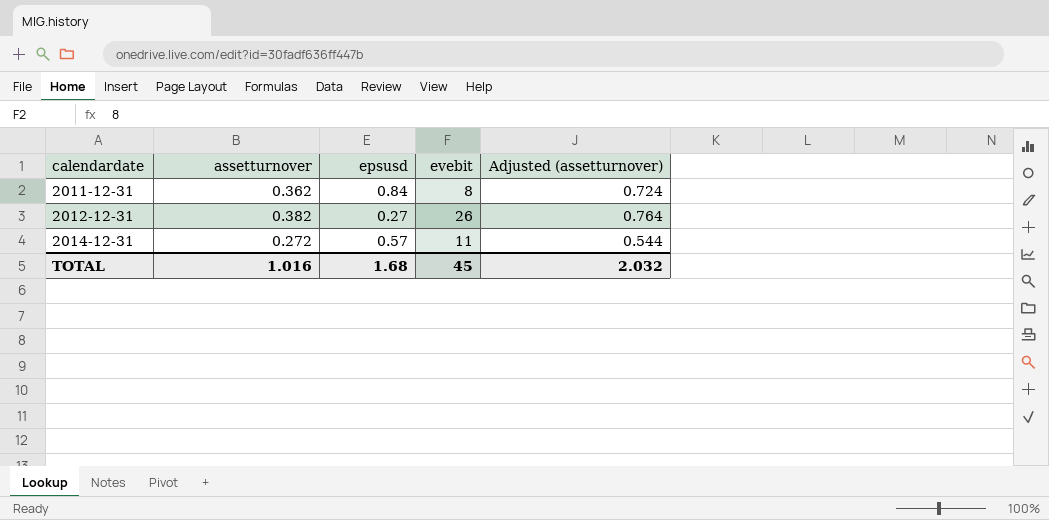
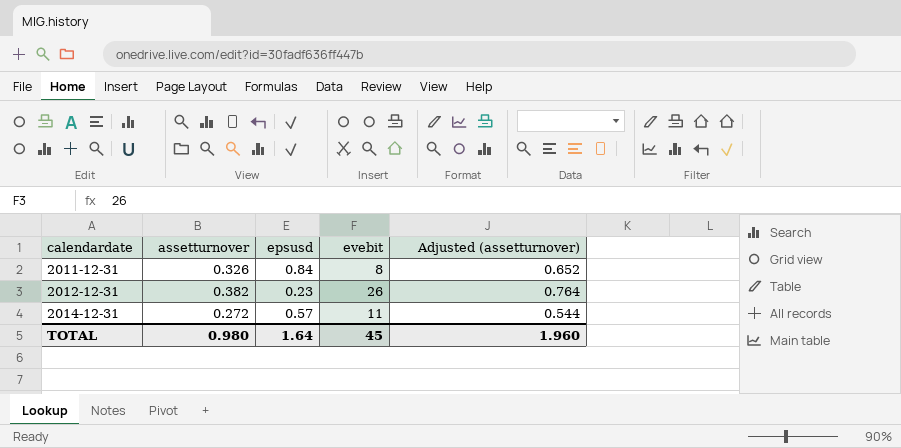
2011-12-31 | assetturnover: 0.362 -> 0.326
2011-12-31 | Adjusted (assetturnover): 0.724 -> 0.652
2012-12-31 | epsusd: 0.27 -> 0.23
TOTAL | assetturnover: 1.016 -> 0.980
TOTAL | epsusd: 1.68 -> 1.64
TOTAL | Adjusted (assetturnover): 2.032 -> 1.960

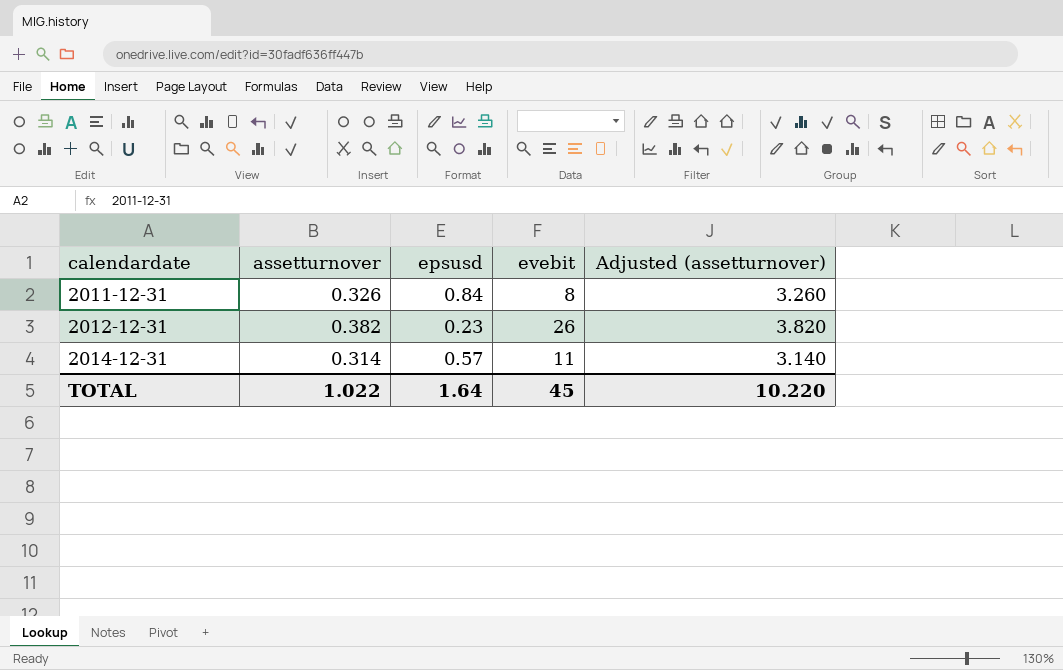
column Adjusted (assetturnover) | formula: [assetturnover] * 2 -> [assetturnover] * 10
2014-12-31 | assetturnover: 0.272 -> 0.314
TOTAL | assetturnover: 0.980 -> 1.022
TOTAL | Adjusted (assetturnover): 1.960 -> 10.220

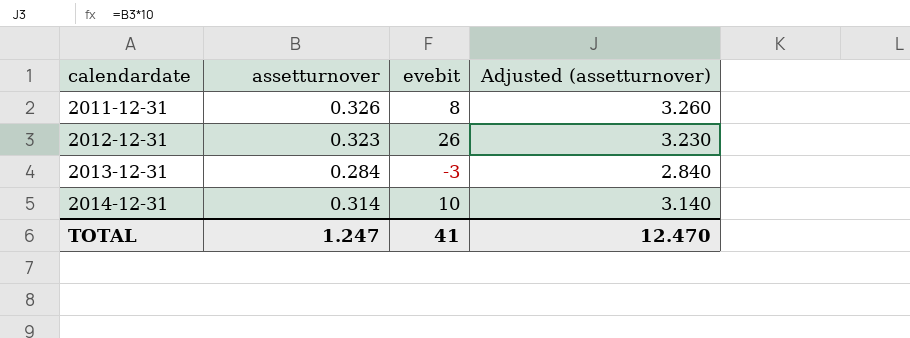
column epsusd | position: 3 -> none
2012-12-31 | assetturnover: 0.382 -> 0.323
2012-12-31 | Adjusted (assetturnover): 3.820 -> 3.230
row 2013-12-31: none -> 0.284 | -3 | 2.840
2014-12-31 | evebit: 11 -> 10
TOTAL | assetturnover: 1.022 -> 1.247
TOTAL | evebit: 45 -> 41
TOTAL | Adjusted (assetturnover): 10.220 -> 12.470

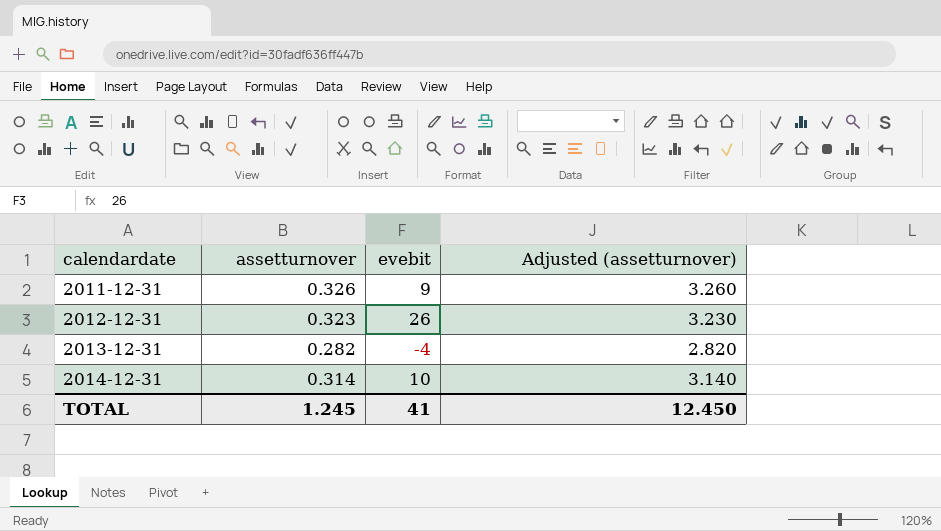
2011-12-31 | evebit: 8 -> 9
2013-12-31 | assetturnover: 0.284 -> 0.282
2013-12-31 | evebit: -3 -> -4
2013-12-31 | Adjusted (assetturnover): 2.840 -> 2.820
TOTAL | assetturnover: 1.247 -> 1.245
TOTAL | Adjusted (assetturnover): 12.470 -> 12.450

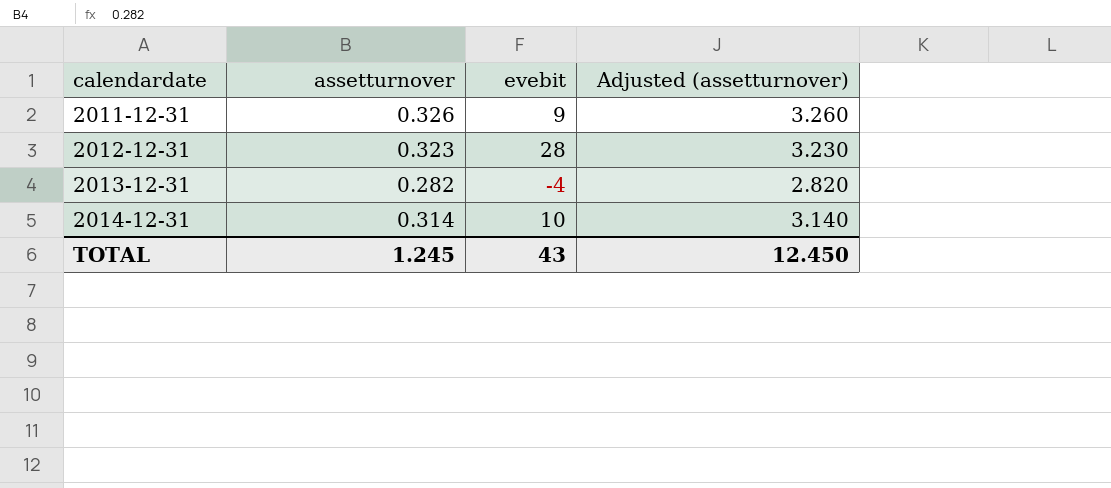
2012-12-31 | evebit: 26 -> 28
TOTAL | evebit: 41 -> 43

